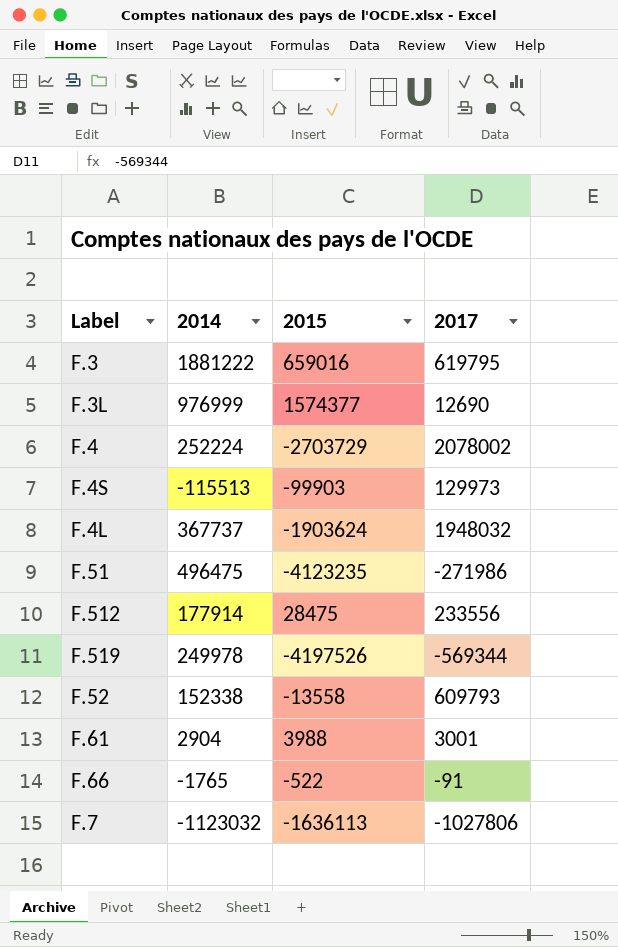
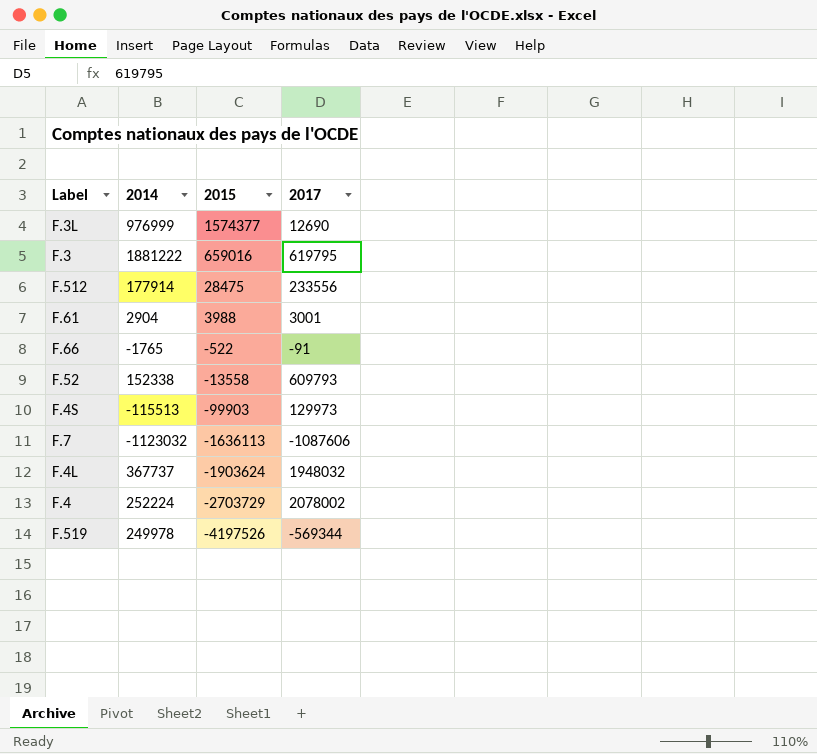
row order: none -> 2015 descending
row F.51: 496475 | -4123235 | -271986 -> none
F.7 | 2017: -1027806 -> -1087606

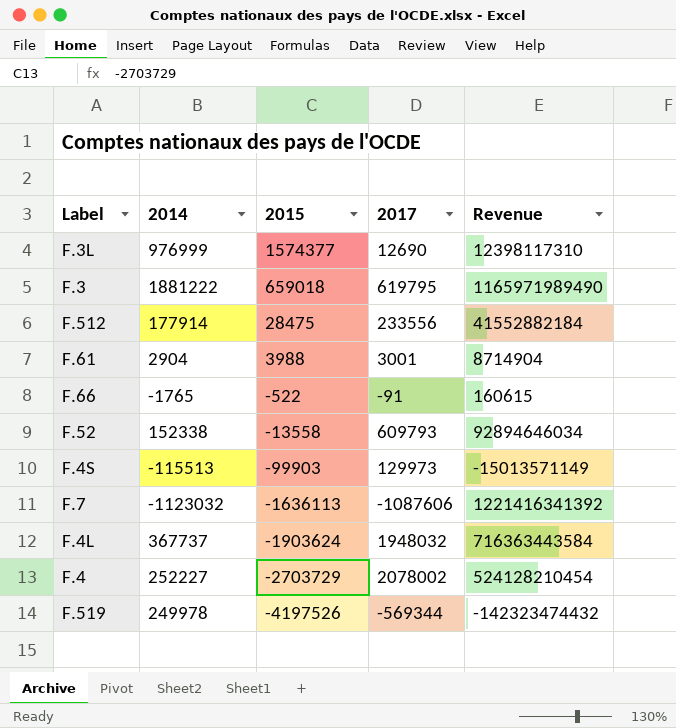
column Revenue | formula: none -> [2014] * [2017]
F.3 | 2015: 659016 -> 659018
F.4 | 2014: 252224 -> 252227

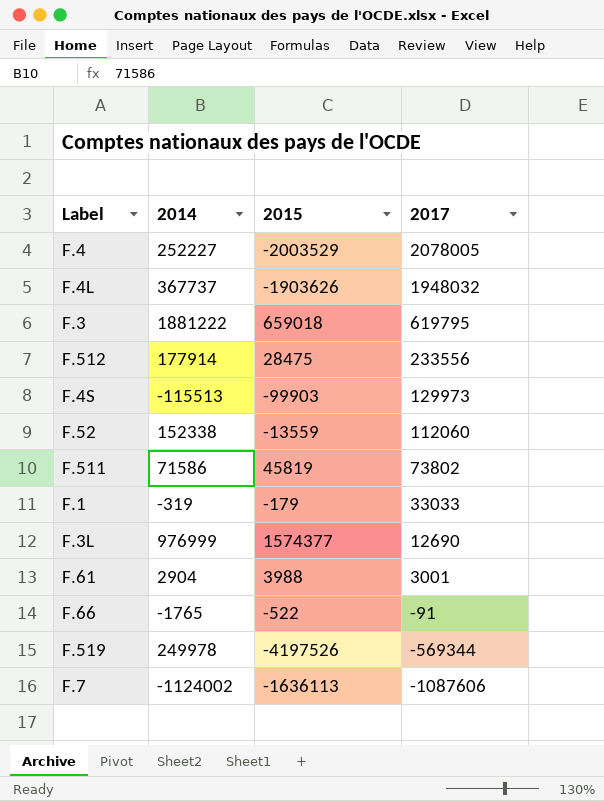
row order: 2015 descending -> 2017 descending
column Revenue | formula: [2014] * [2017] -> none
F.4 | 2015: -2703729 -> -2003529
F.4 | 2017: 2078002 -> 2078005
F.4L | 2015: -1903624 -> -1903626
F.52 | 2015: -13558 -> -13559
F.52 | 2017: 609793 -> 112060
row F.511: none -> 71586 | 45819 | 73802
row F.1: none -> -319 | -179 | 33033
F.7 | 2014: -1123032 -> -1124002

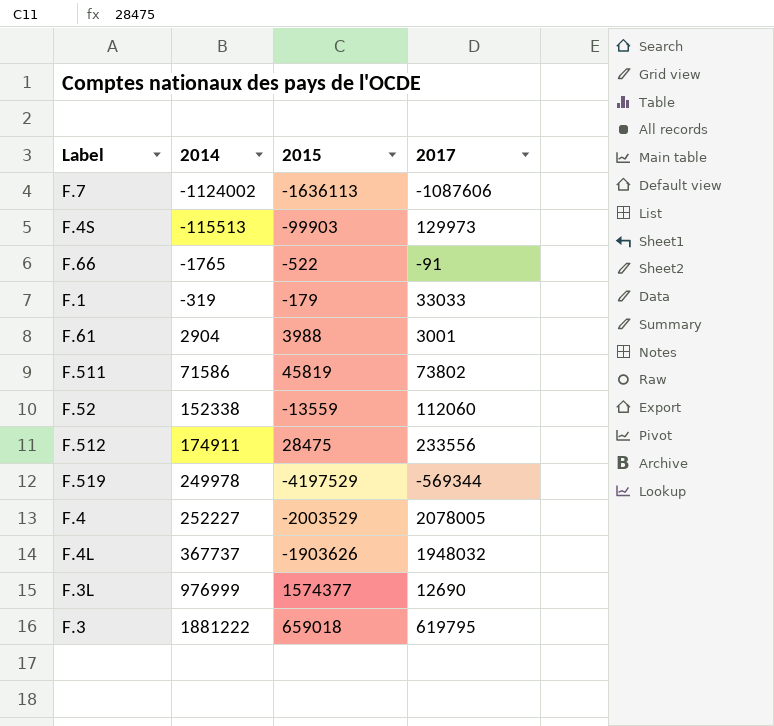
row order: 2017 descending -> 2014 ascending
F.512 | 2014: 177914 -> 174911
F.519 | 2015: -4197526 -> -4197529

